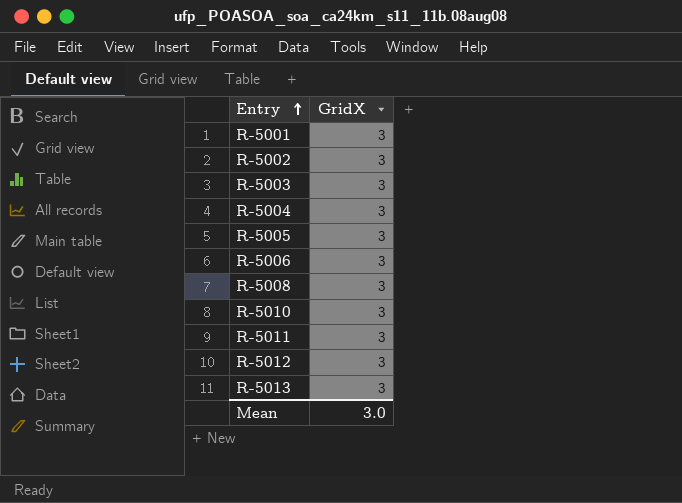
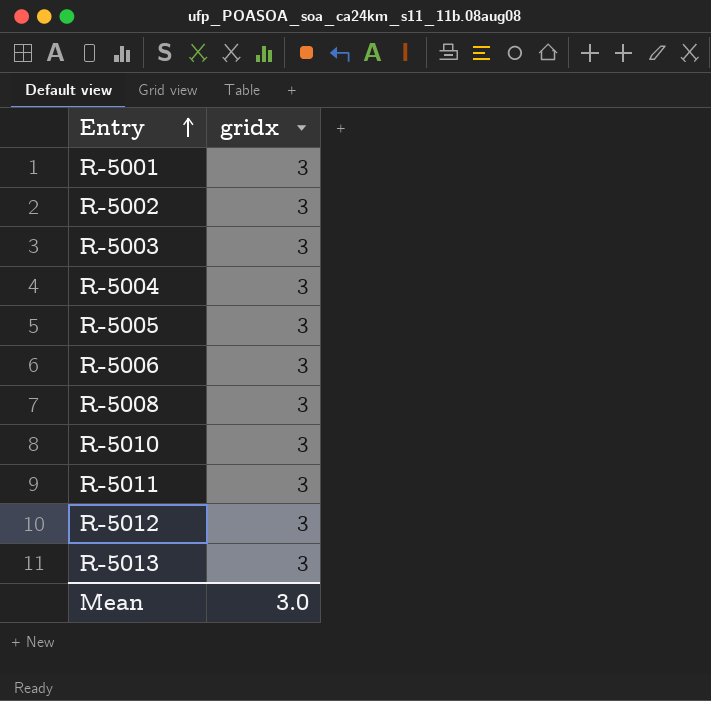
column name: GridX -> gridx

